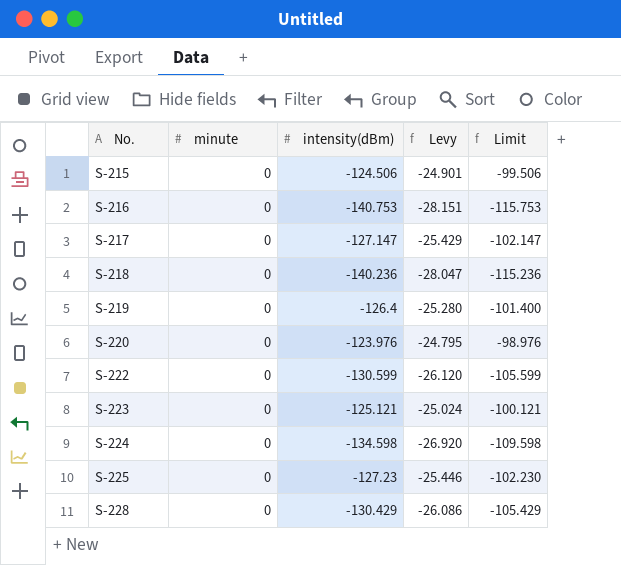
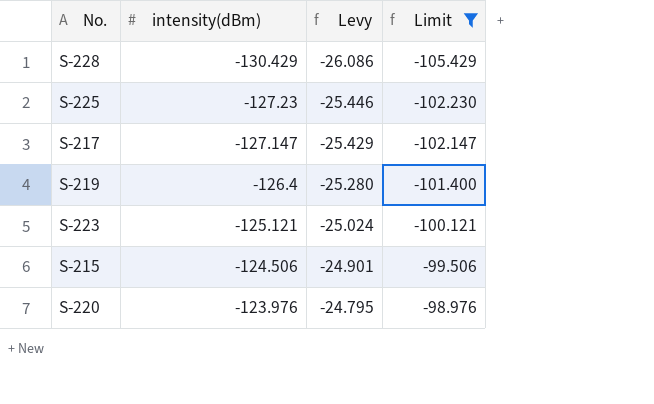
filter: none -> Limit >= -105.429
row order: No. ascending -> intensity(dBm) ascending
column minute | position: 2 -> none

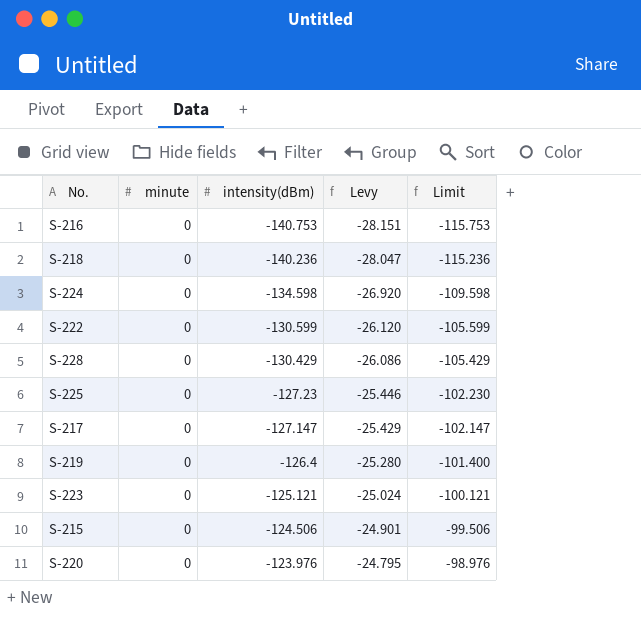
filter: Limit >= -105.429 -> none
column minute | position: none -> 2

